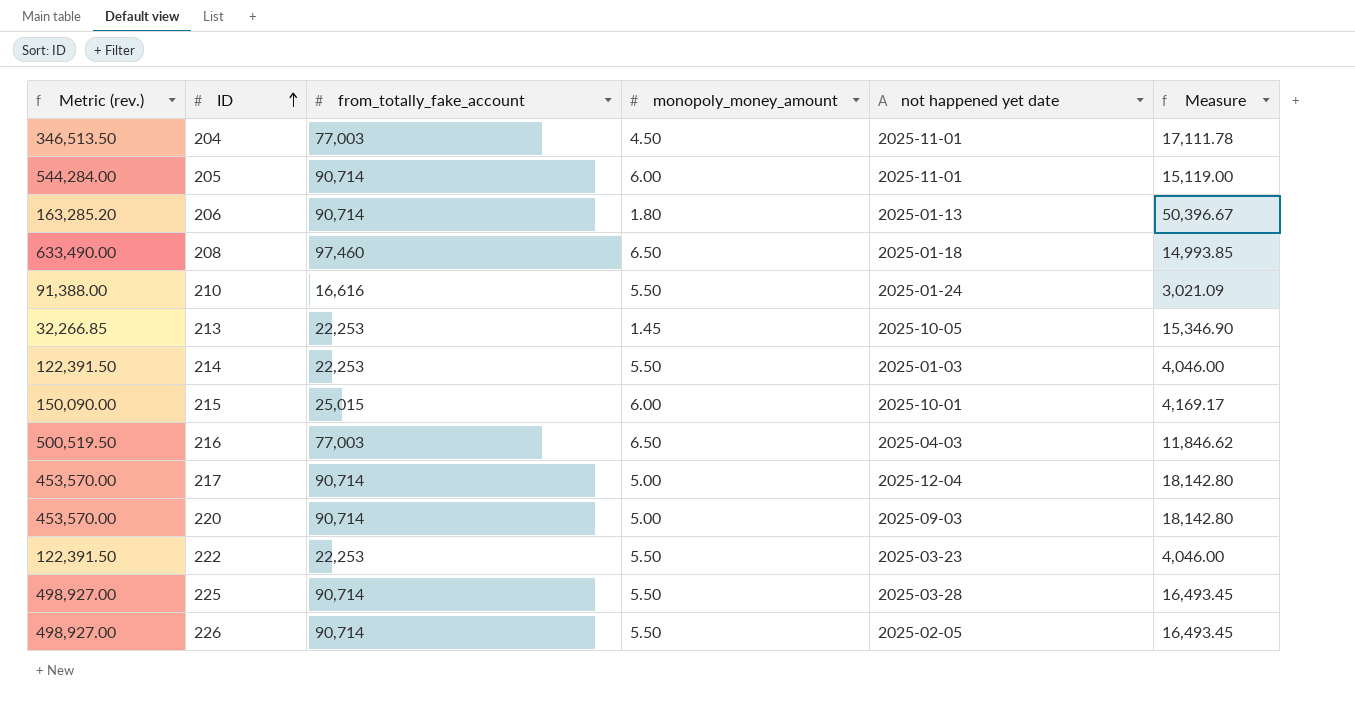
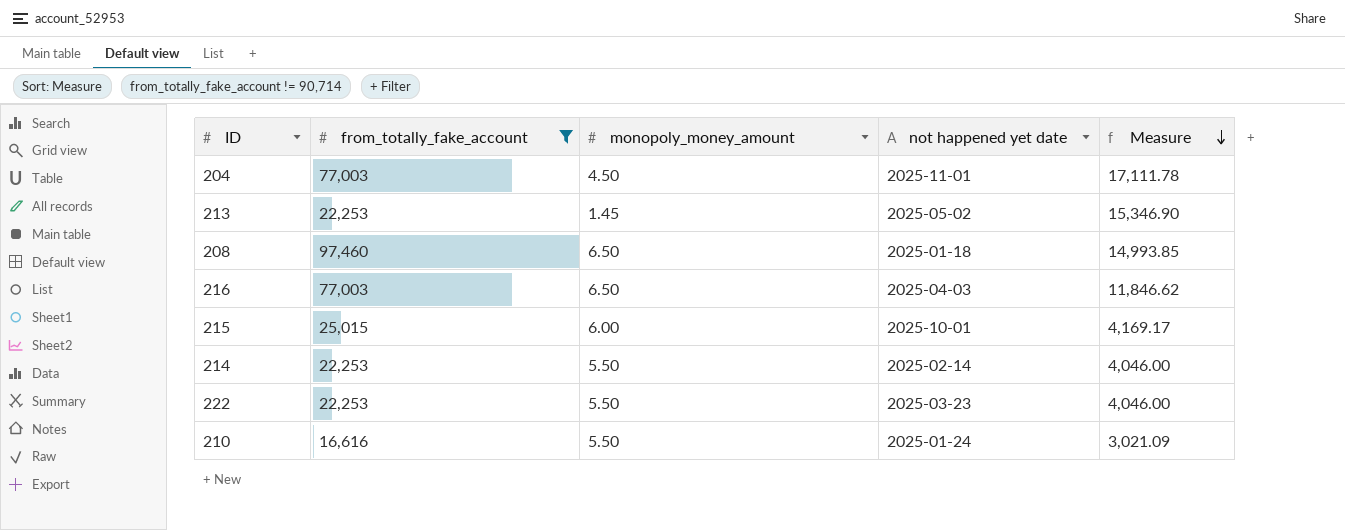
filter: none -> from_totally_fake_account != 90,714
row order: ID ascending -> Measure descending
column Metric (rev.) | formula: [from_totally_fake_account] * [monopoly_money_amount] -> none
213 | not happened yet date: 2025-10-05 -> 2025-05-02
214 | not happened yet date: 2025-01-03 -> 2025-02-14

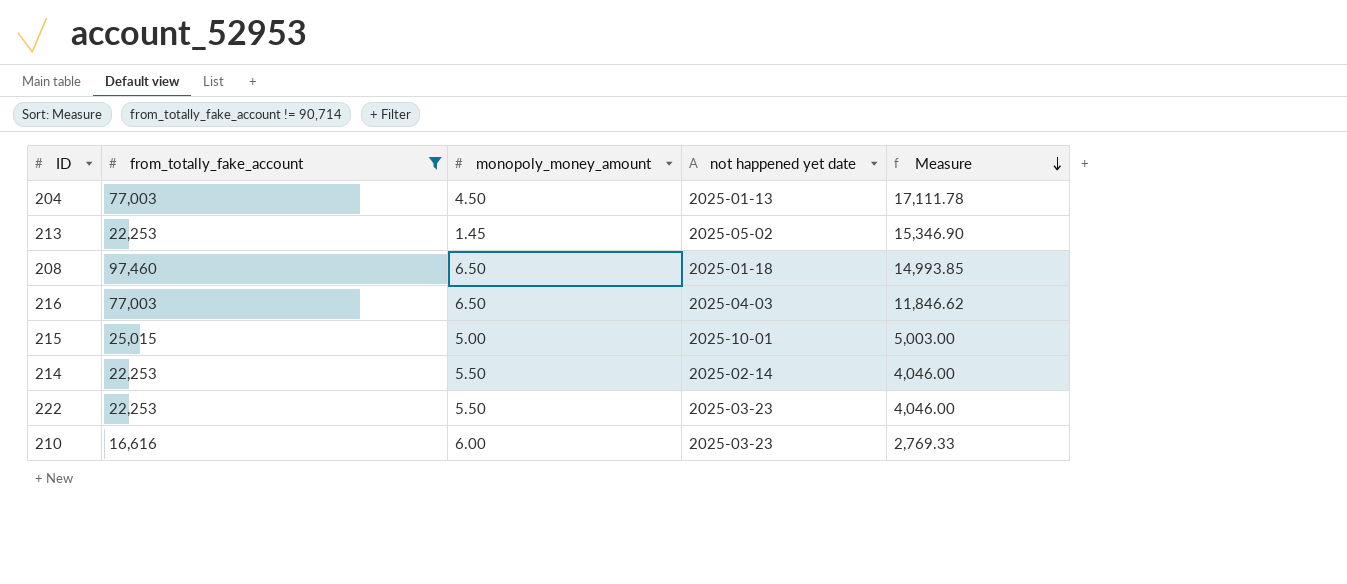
204 | not happened yet date: 2025-11-01 -> 2025-01-13
215 | monopoly_money_amount: 6.00 -> 5.00
215 | Measure: 4,169.17 -> 5,003.00
210 | monopoly_money_amount: 5.50 -> 6.00
210 | not happened yet date: 2025-01-24 -> 2025-03-23
210 | Measure: 3,021.09 -> 2,769.33

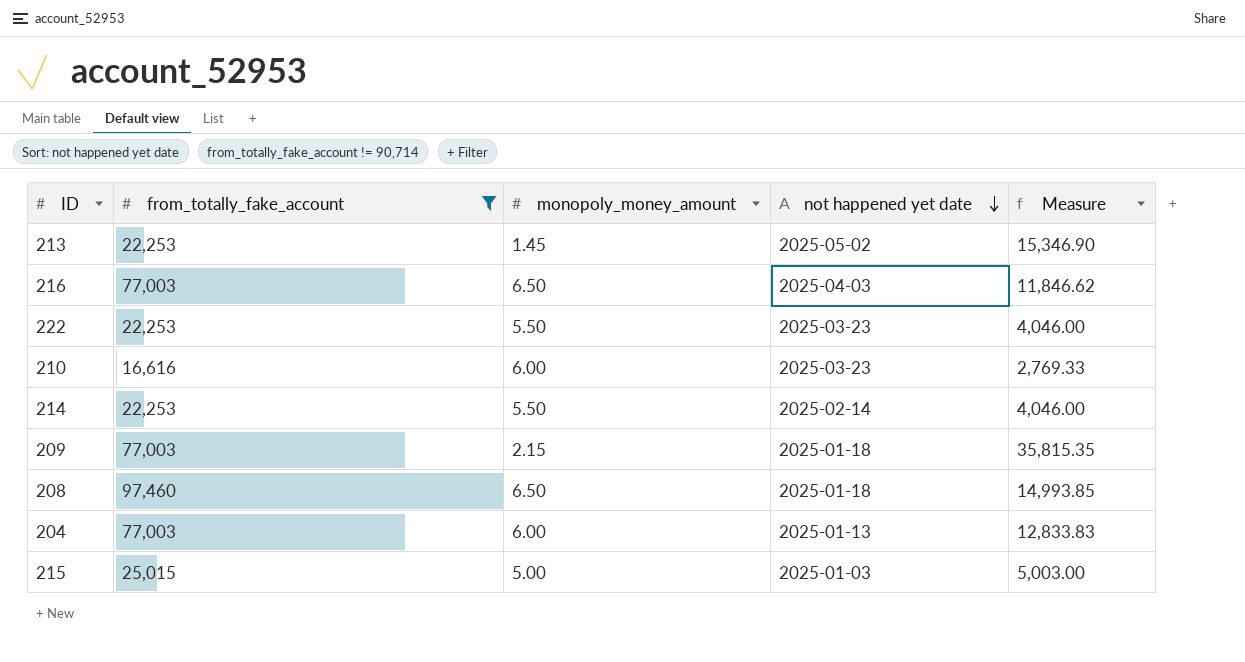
row order: Measure descending -> not happened yet date descending
row 209: none -> 77,003 | 2.15 | 2025-01-18 | 35,815.35
204 | monopoly_money_amount: 4.50 -> 6.00
204 | Measure: 17,111.78 -> 12,833.83
215 | not happened yet date: 2025-10-01 -> 2025-01-03

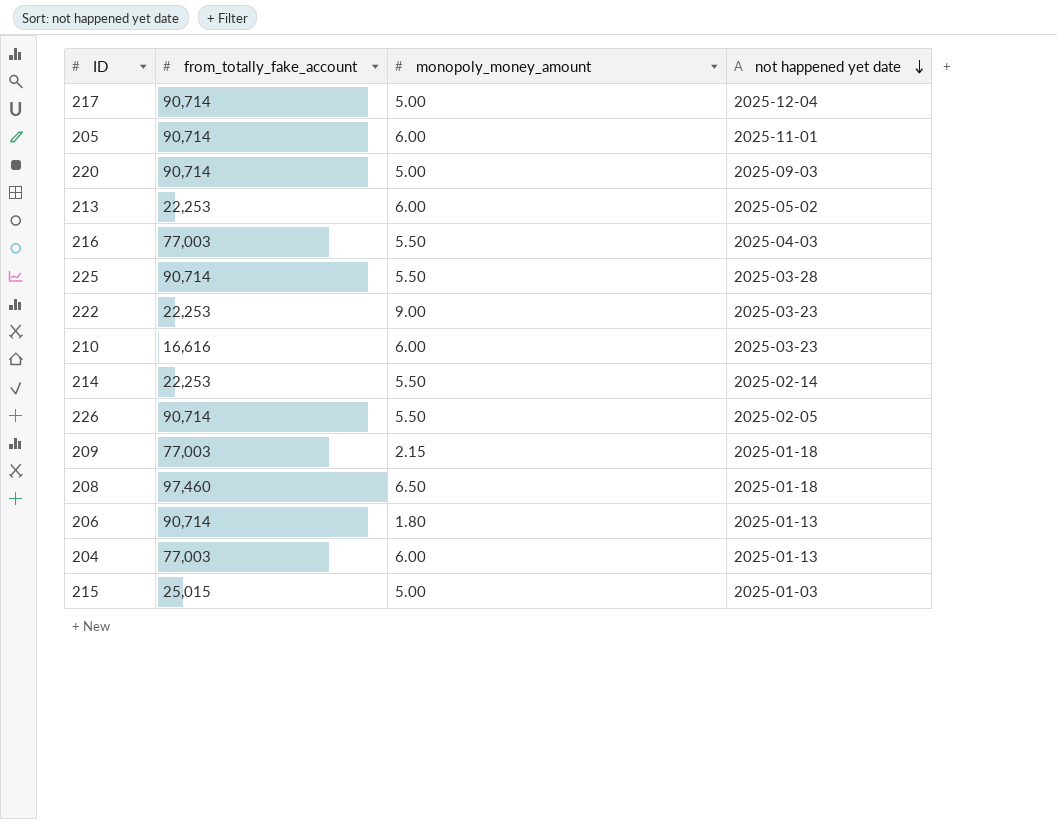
filter: from_totally_fake_account != 90,714 -> none
column Measure | formula: [from_totally_fake_account] / [monopoly_money_amount] -> none
213 | monopoly_money_amount: 1.45 -> 6.00
216 | monopoly_money_amount: 6.50 -> 5.50
222 | monopoly_money_amount: 5.50 -> 9.00

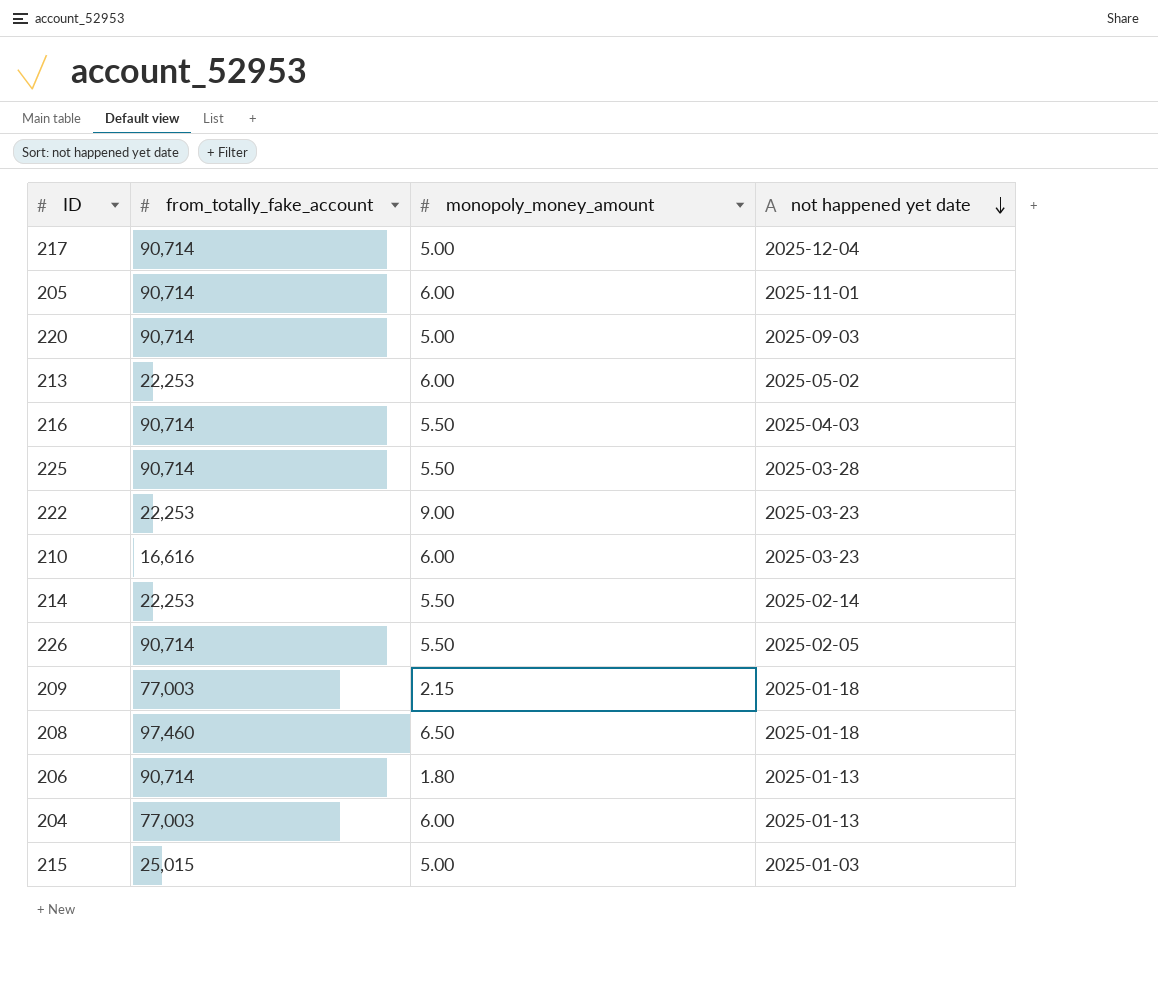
216 | from_totally_fake_account: 77,003 -> 90,714

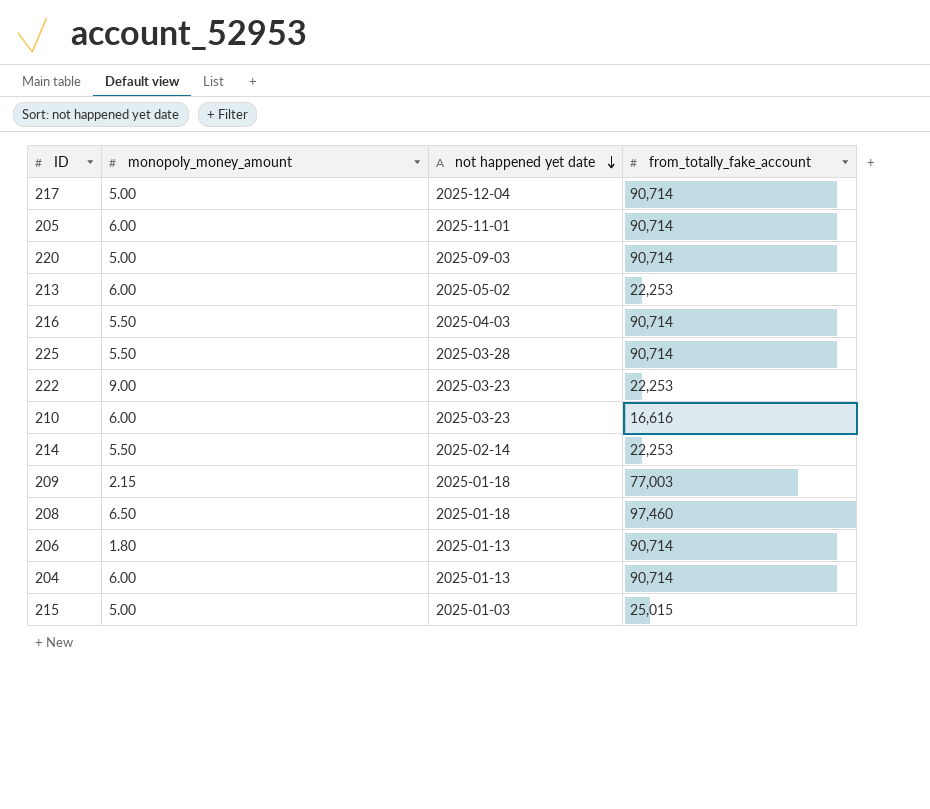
column from_totally_fake_account | position: 2 -> 4
row 226: 90,714 | 5.50 | 2025-02-05 -> none
204 | from_totally_fake_account: 77,003 -> 90,714

